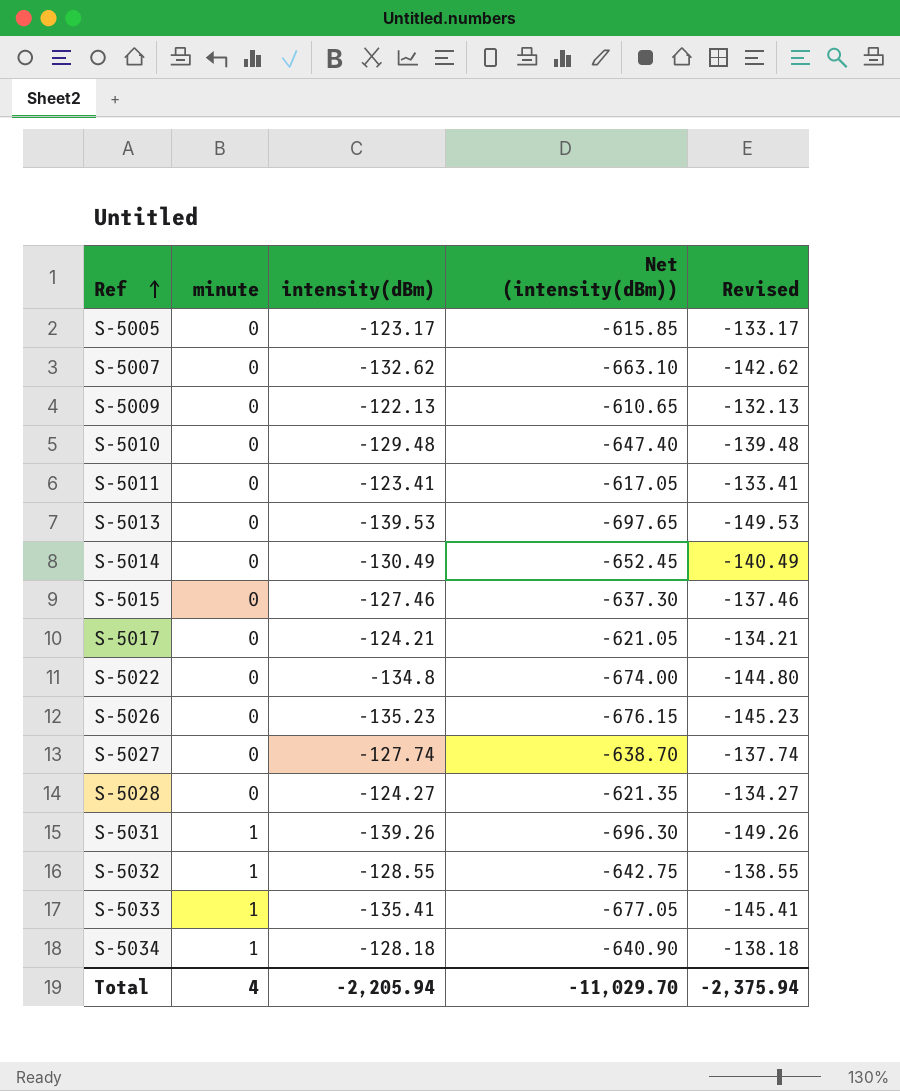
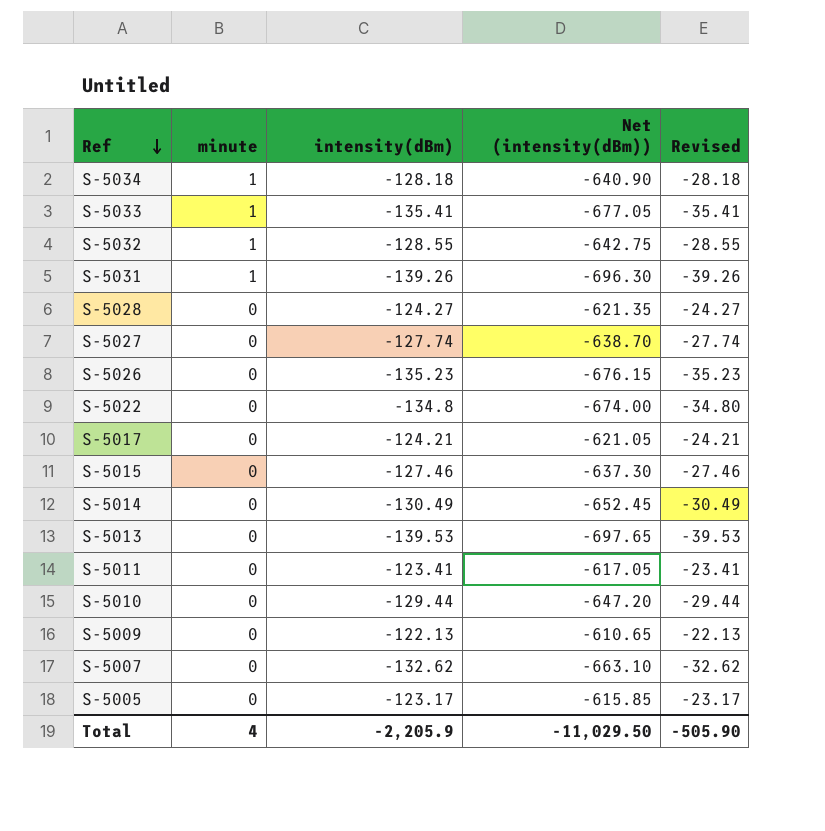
row order: Ref ascending -> Ref descending
column Revised | formula: [intensity(dBm)] - 10 -> [intensity(dBm)] + 100
S-5010 | intensity(dBm): -129.48 -> -129.44
S-5010 | Net (intensity(dBm)): -647.40 -> -647.20
Total | intensity(dBm): -2,205.94 -> -2,205.9
Total | Net (intensity(dBm)): -11,029.70 -> -11,029.50
Total | Revised: -2,375.94 -> -505.90

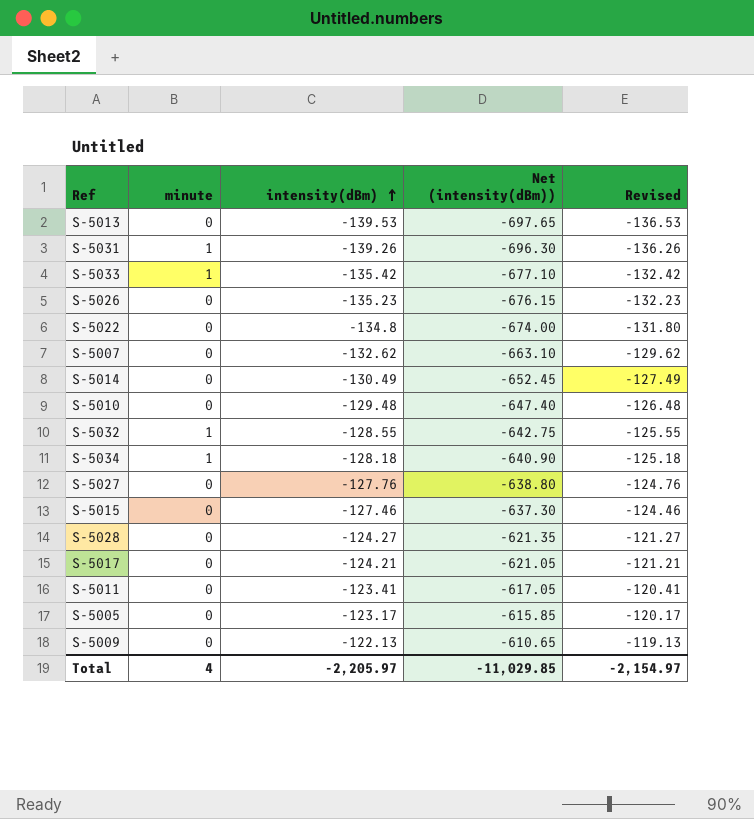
row order: Ref descending -> intensity(dBm) ascending
column Revised | formula: [intensity(dBm)] + 100 -> [intensity(dBm)] + 3
S-5033 | intensity(dBm): -135.41 -> -135.42
S-5033 | Net (intensity(dBm)): -677.05 -> -677.10
S-5010 | intensity(dBm): -129.44 -> -129.48
S-5010 | Net (intensity(dBm)): -647.20 -> -647.40
S-5027 | intensity(dBm): -127.74 -> -127.76
S-5027 | Net (intensity(dBm)): -638.70 -> -638.80
Total | intensity(dBm): -2,205.9 -> -2,205.97
Total | Net (intensity(dBm)): -11,029.50 -> -11,029.85
Total | Revised: -505.90 -> -2,154.97

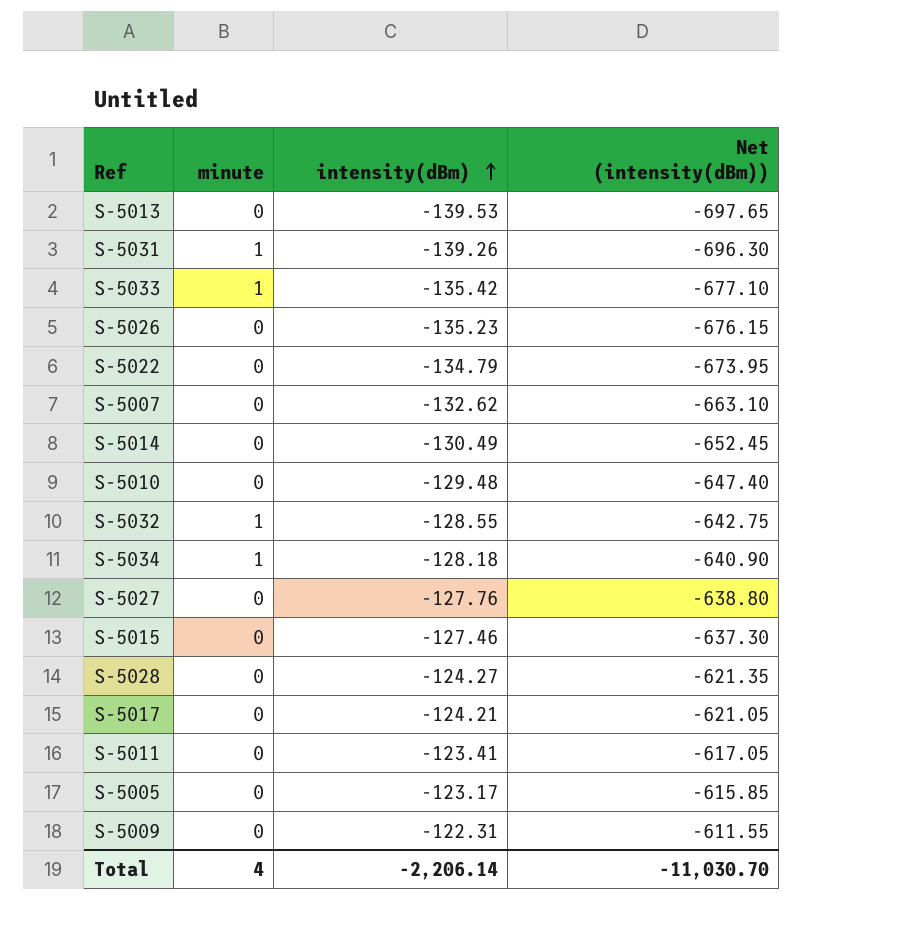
column Revised | formula: [intensity(dBm)] + 3 -> none
S-5022 | intensity(dBm): -134.8 -> -134.79
S-5022 | Net (intensity(dBm)): -674.00 -> -673.95
S-5009 | intensity(dBm): -122.13 -> -122.31
S-5009 | Net (intensity(dBm)): -610.65 -> -611.55
Total | intensity(dBm): -2,205.97 -> -2,206.14
Total | Net (intensity(dBm)): -11,029.85 -> -11,030.70

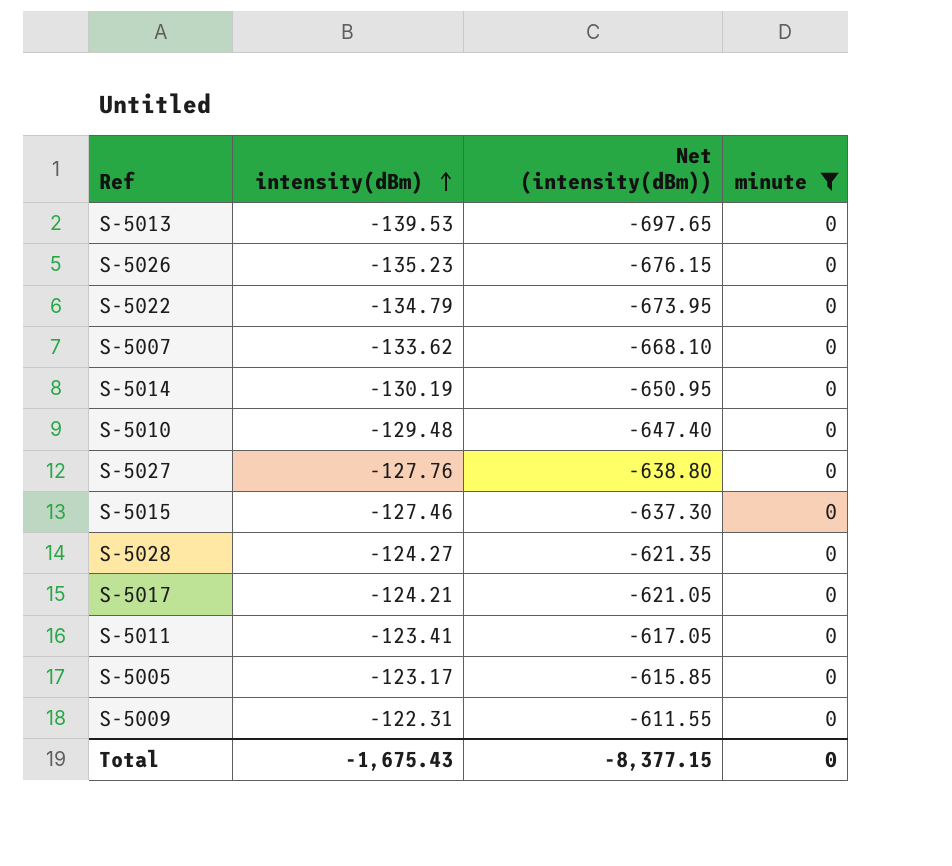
filter: none -> minute = 0
column minute | position: 2 -> 4
S-5007 | intensity(dBm): -132.62 -> -133.62
S-5007 | Net (intensity(dBm)): -663.10 -> -668.10
S-5014 | intensity(dBm): -130.49 -> -130.19
S-5014 | Net (intensity(dBm)): -652.45 -> -650.95
Total | intensity(dBm): -2,206.14 -> -1,675.43
Total | Net (intensity(dBm)): -11,030.70 -> -8,377.15
Total | minute: 4 -> 0

